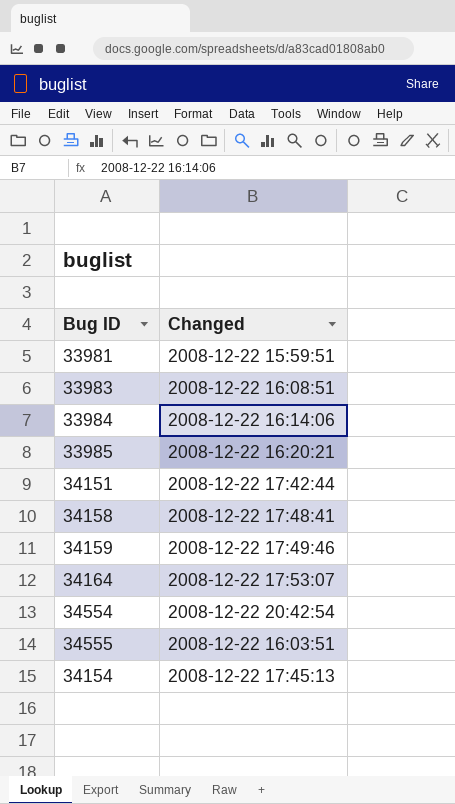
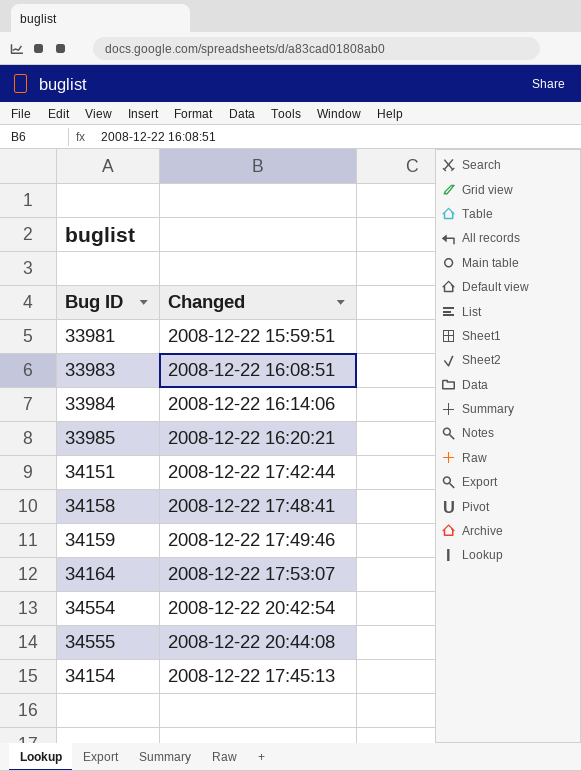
34555 | Changed: 2008-12-22 16:03:51 -> 2008-12-22 20:44:08

